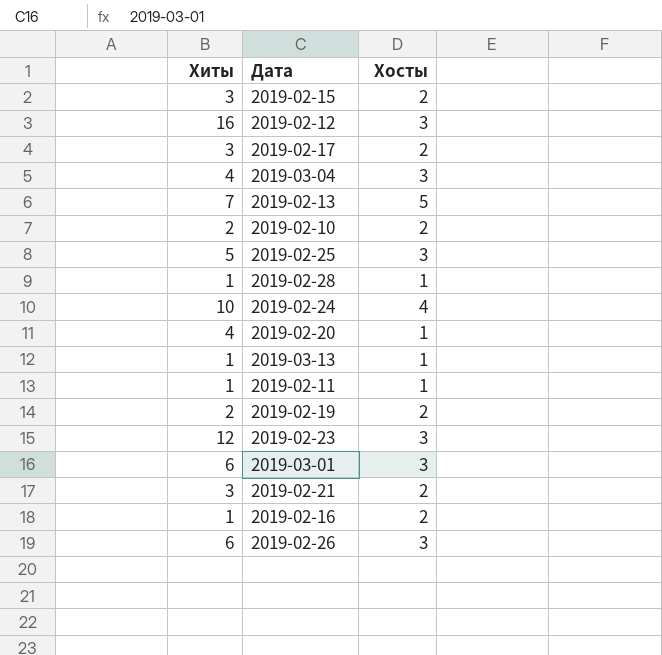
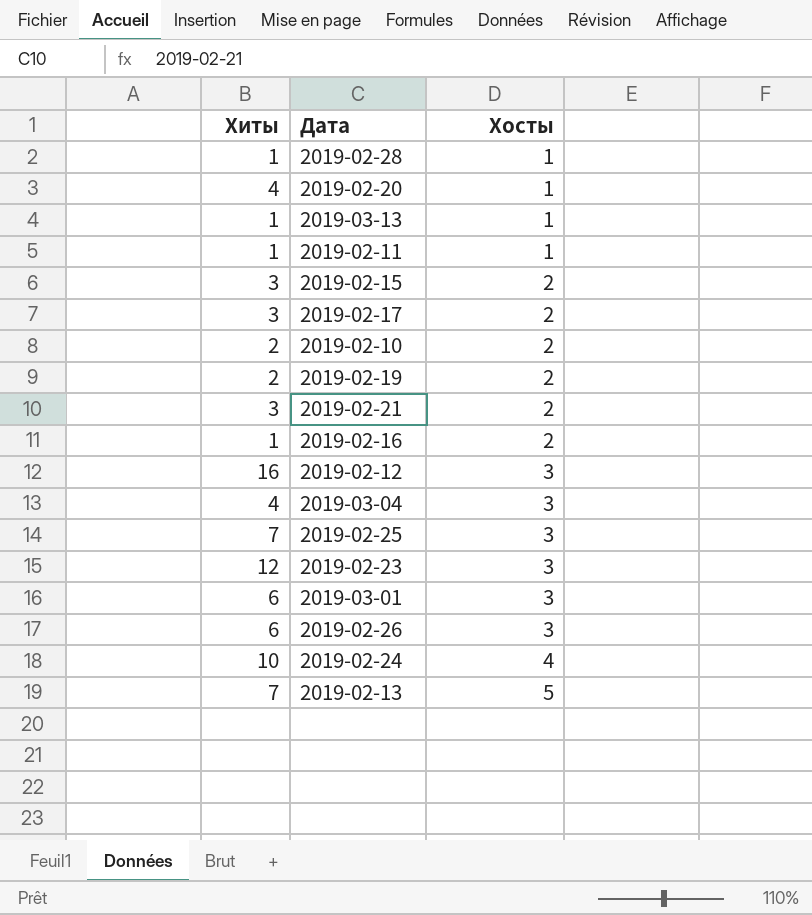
row order: none -> Хосты ascending
2019-02-25 | Хиты: 5 -> 7

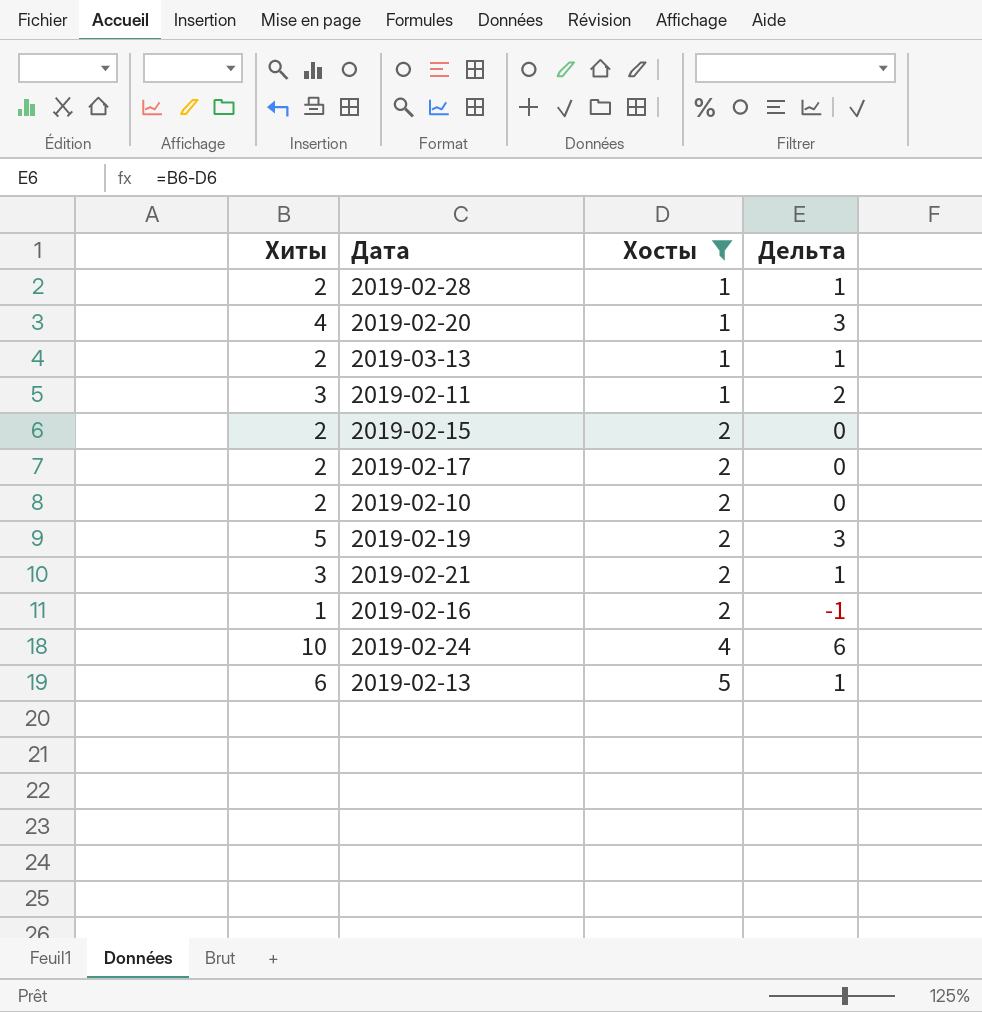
filter: none -> Хосты != 3
column Дельта | formula: none -> [Хиты] - [Хосты]
2019-02-28 | Хиты: 1 -> 2
2019-03-13 | Хиты: 1 -> 2
2019-02-11 | Хиты: 1 -> 3
2019-02-15 | Хиты: 3 -> 2
2019-02-17 | Хиты: 3 -> 2
2019-02-19 | Хиты: 2 -> 5
2019-02-13 | Хиты: 7 -> 6

